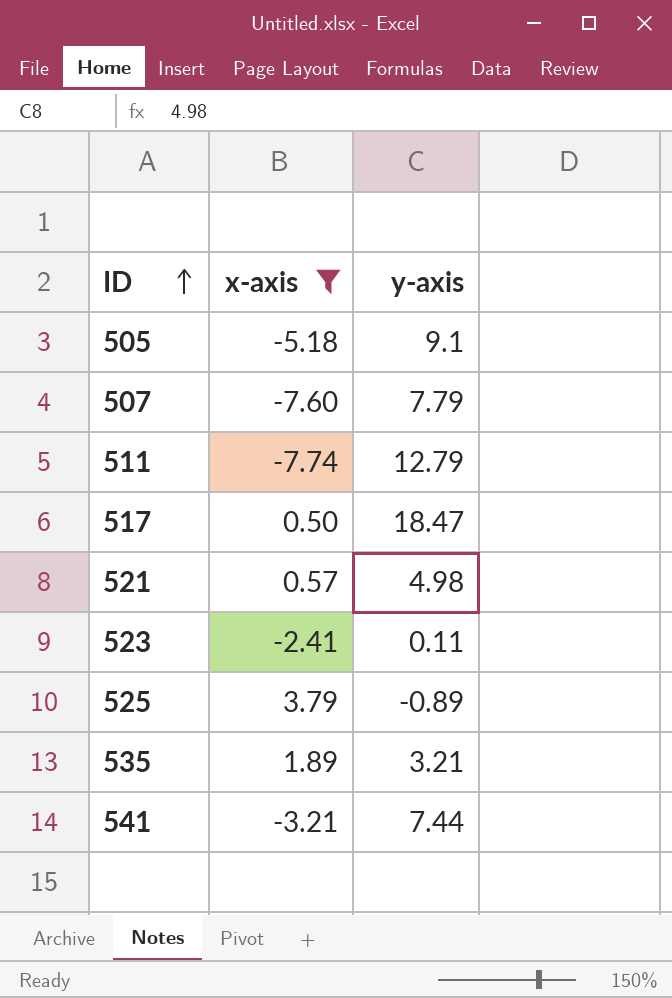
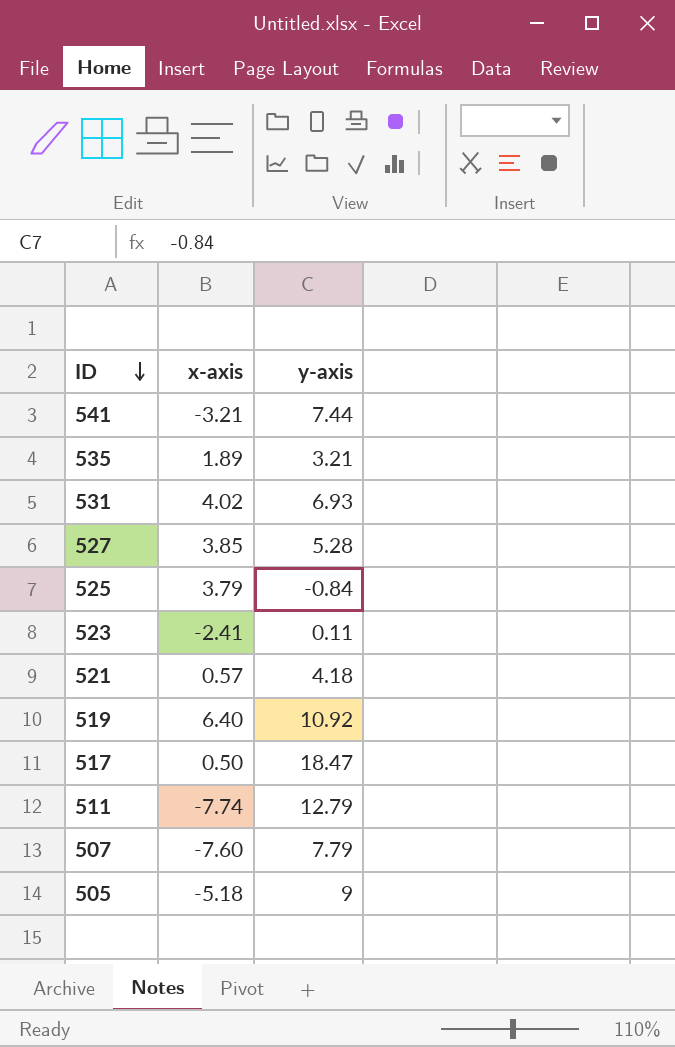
filter: x-axis <= 3.79 -> none
row order: ID ascending -> ID descending
525 | y-axis: -0.89 -> -0.84
521 | y-axis: 4.98 -> 4.18
505 | y-axis: 9.1 -> 9

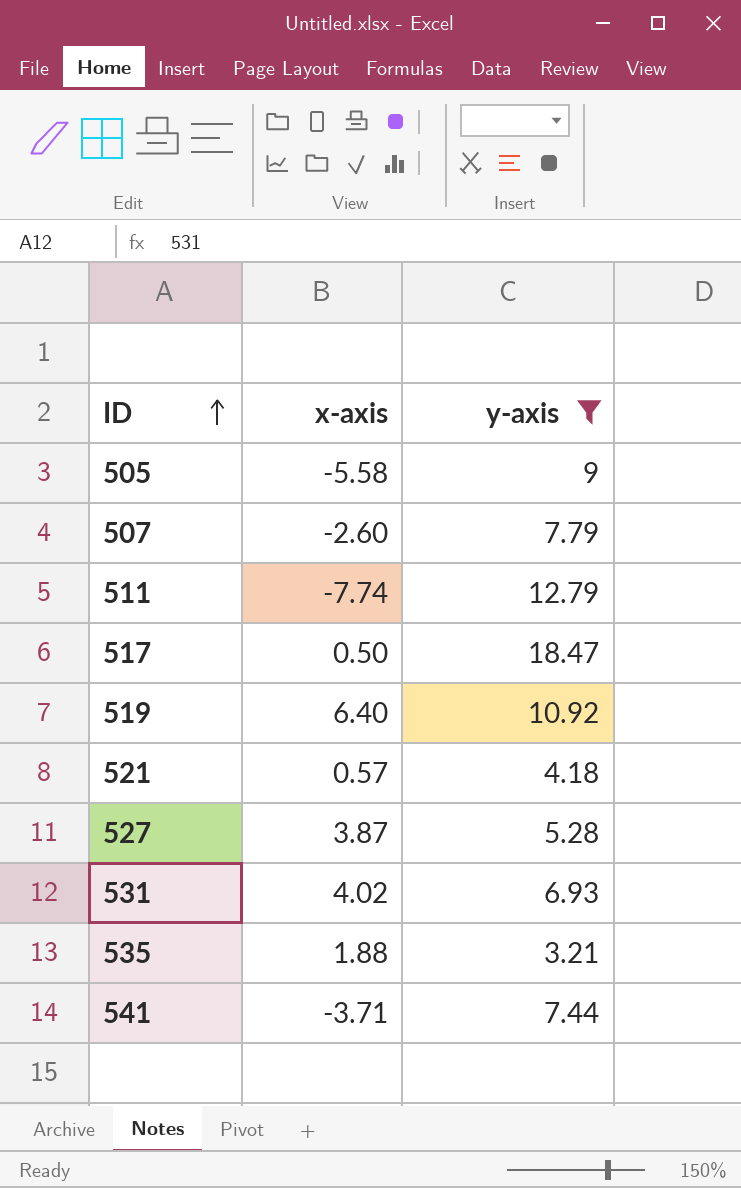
filter: none -> y-axis >= 3.21
row order: ID descending -> ID ascending
505 | x-axis: -5.18 -> -5.58
507 | x-axis: -7.60 -> -2.60
527 | x-axis: 3.85 -> 3.87
535 | x-axis: 1.89 -> 1.88
541 | x-axis: -3.21 -> -3.71

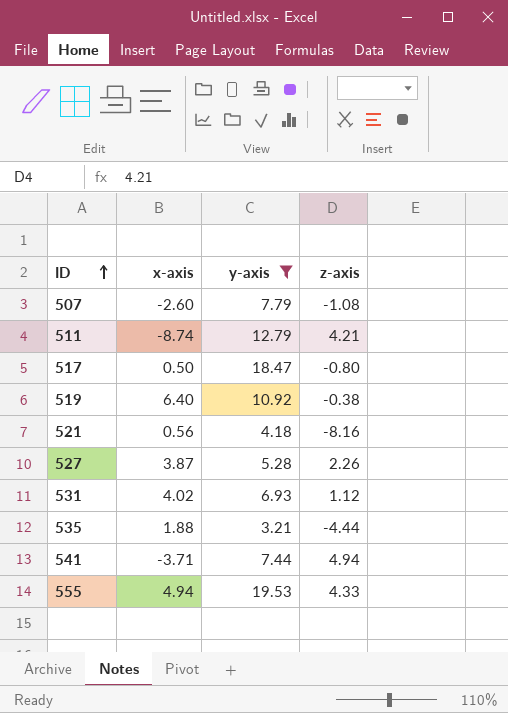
column z-axis | position: none -> 4
row 505: -5.58 | 9 -> none
511 | x-axis: -7.74 -> -8.74
521 | x-axis: 0.57 -> 0.56
row 555: none -> 4.94 | 19.53 | 4.33

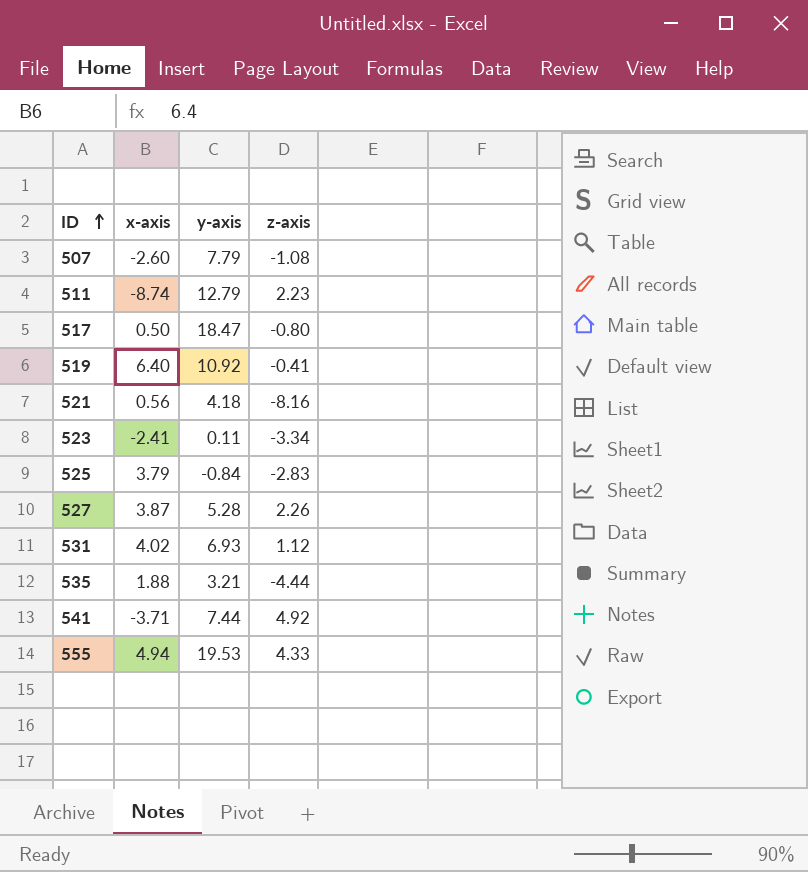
filter: y-axis >= 3.21 -> none
511 | z-axis: 4.21 -> 2.23
519 | z-axis: -0.38 -> -0.41
541 | z-axis: 4.94 -> 4.92

